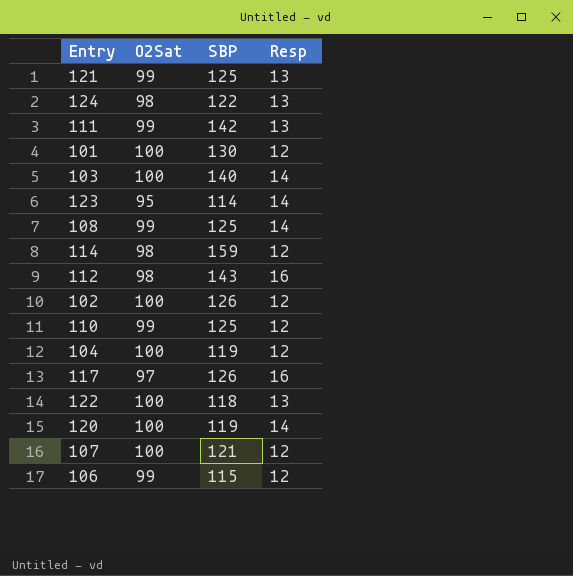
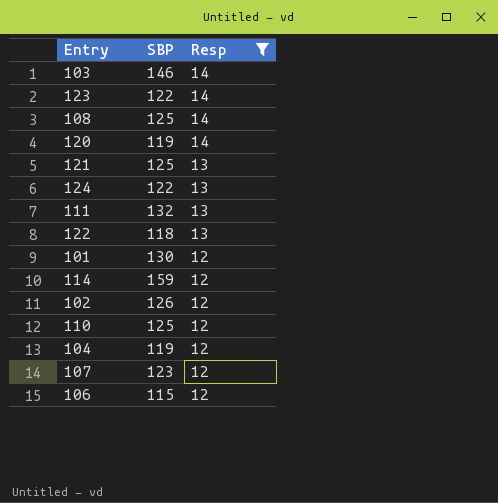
filter: none -> Resp != 16
row order: none -> Resp descending
column O2Sat | position: 2 -> none
103 | SBP: 140 -> 146
123 | SBP: 114 -> 122
111 | SBP: 142 -> 132
107 | SBP: 121 -> 123

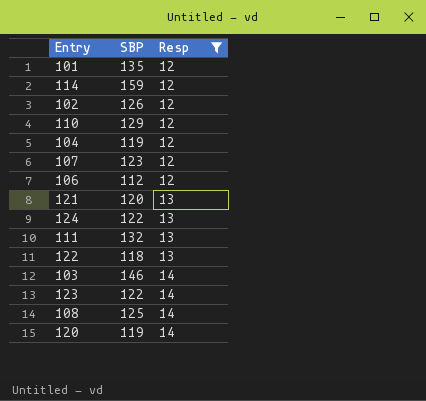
row order: Resp descending -> Resp ascending
101 | SBP: 130 -> 135
110 | SBP: 125 -> 129
106 | SBP: 115 -> 112
121 | SBP: 125 -> 120

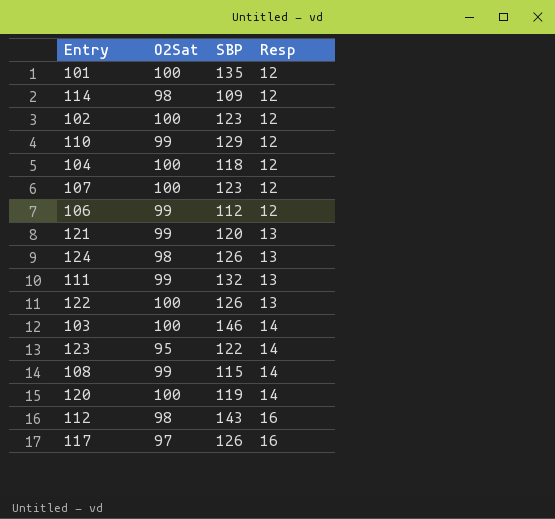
filter: Resp != 16 -> none
column O2Sat | position: none -> 2
114 | SBP: 159 -> 109
102 | SBP: 126 -> 123
104 | SBP: 119 -> 118
124 | SBP: 122 -> 126
122 | SBP: 118 -> 126
108 | SBP: 125 -> 115

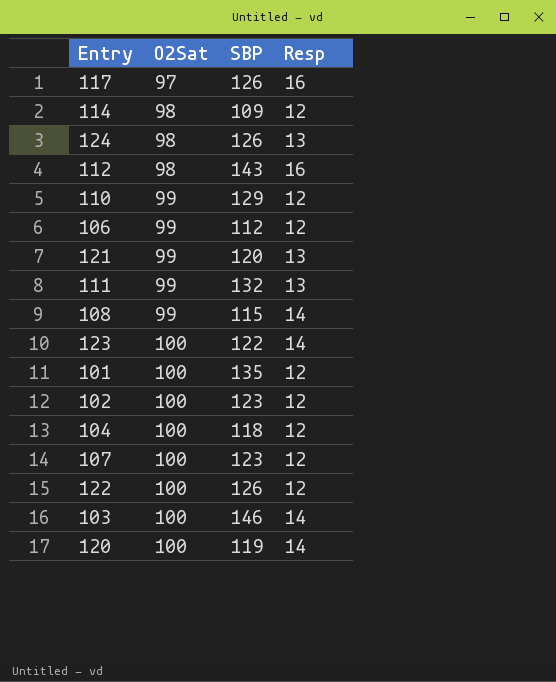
row order: Resp ascending -> O2Sat ascending
123 | O2Sat: 95 -> 100
122 | Resp: 13 -> 12

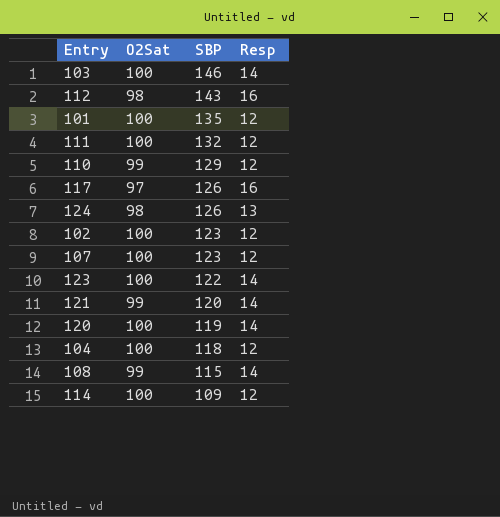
row order: O2Sat ascending -> SBP descending
row 106: 99 | 112 | 12 -> none
row 122: 100 | 126 | 12 -> none
111 | O2Sat: 99 -> 100
111 | Resp: 13 -> 12
121 | Resp: 13 -> 14
114 | O2Sat: 98 -> 100

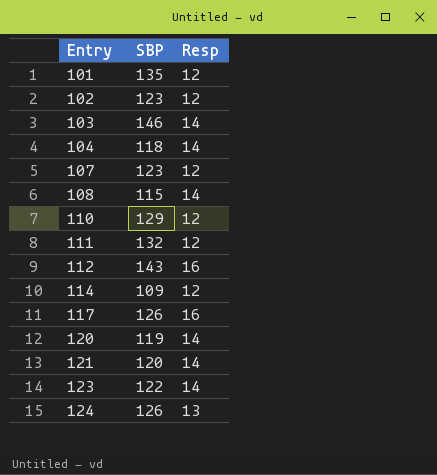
row order: SBP descending -> Entry ascending
column O2Sat | position: 2 -> none
104 | Resp: 12 -> 14

